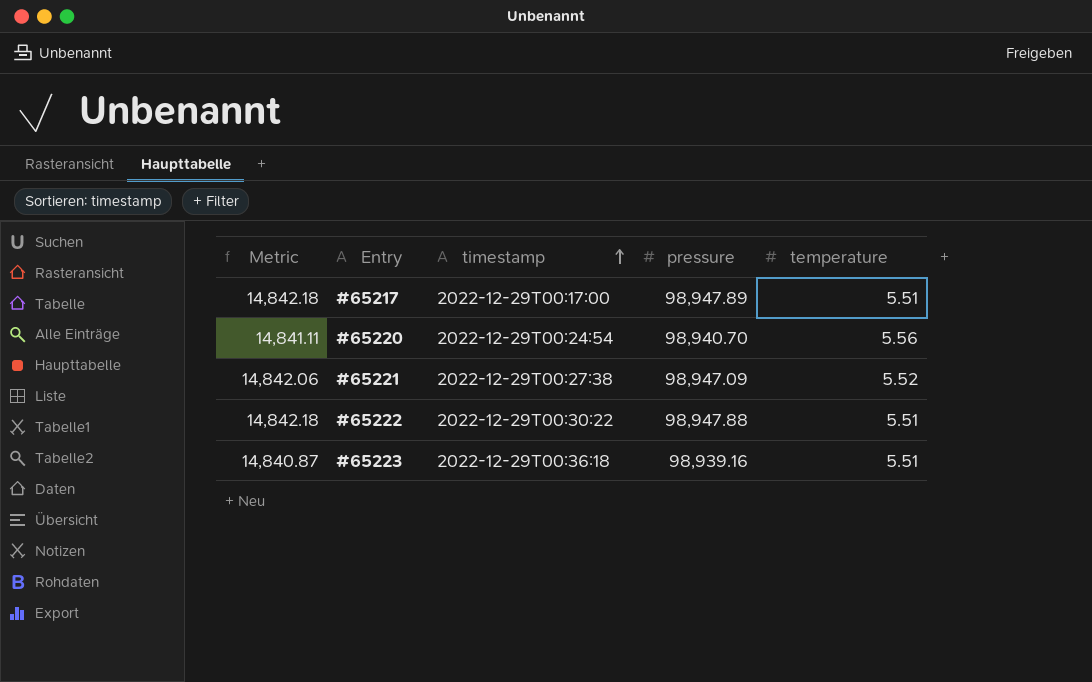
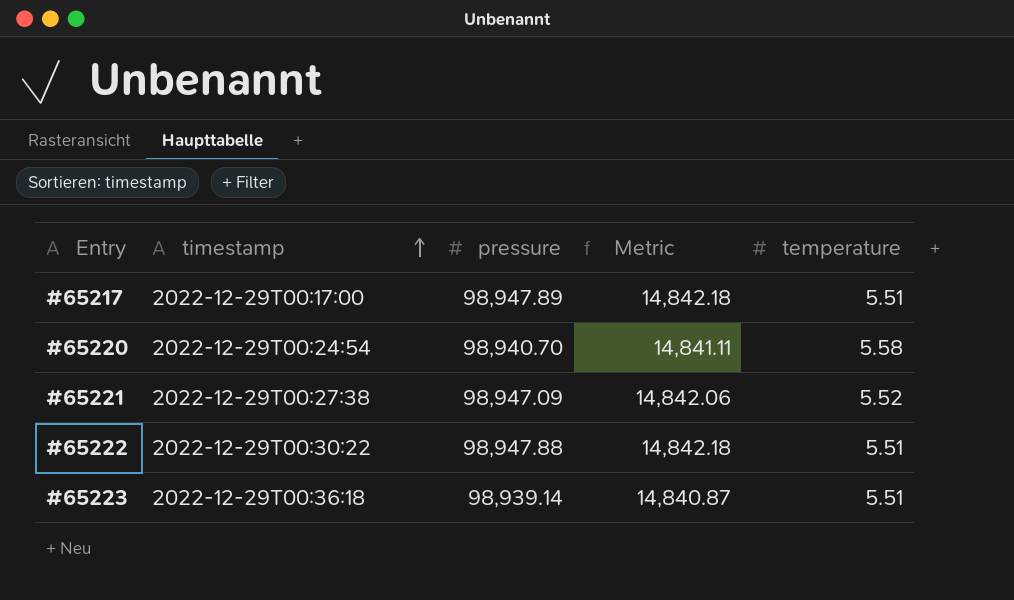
column Metric | position: 1 -> 4
#65220 | temperature: 5.56 -> 5.58
#65223 | pressure: 98,939.16 -> 98,939.14

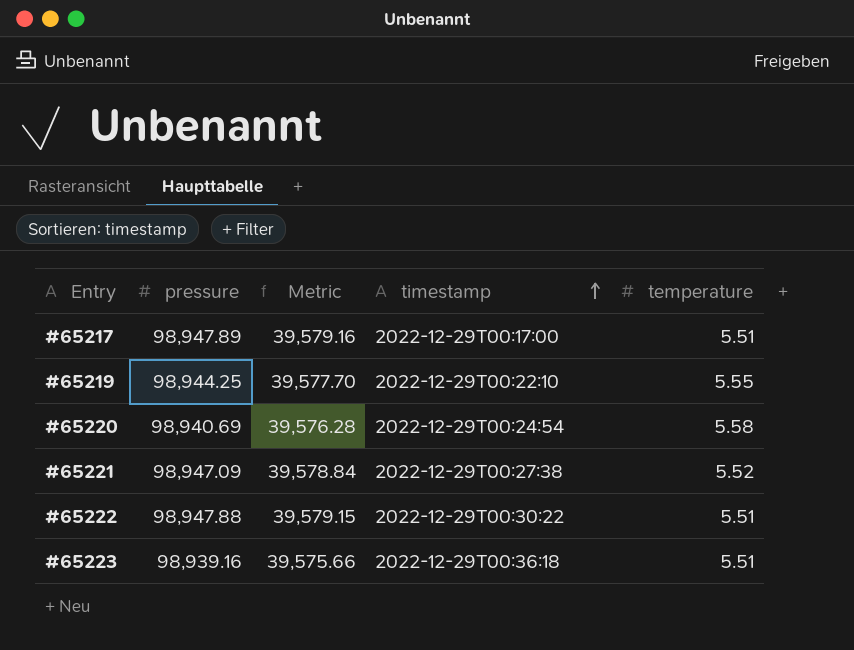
column Metric | formula: [pressure] * 0.15 -> [pressure] * 0.4
column timestamp | position: 2 -> 4
row #65219: none -> 98,944.25 | 39,577.70 | 2022-12-29T00:22:10 | 5.55
#65220 | pressure: 98,940.70 -> 98,940.69
#65223 | pressure: 98,939.14 -> 98,939.16

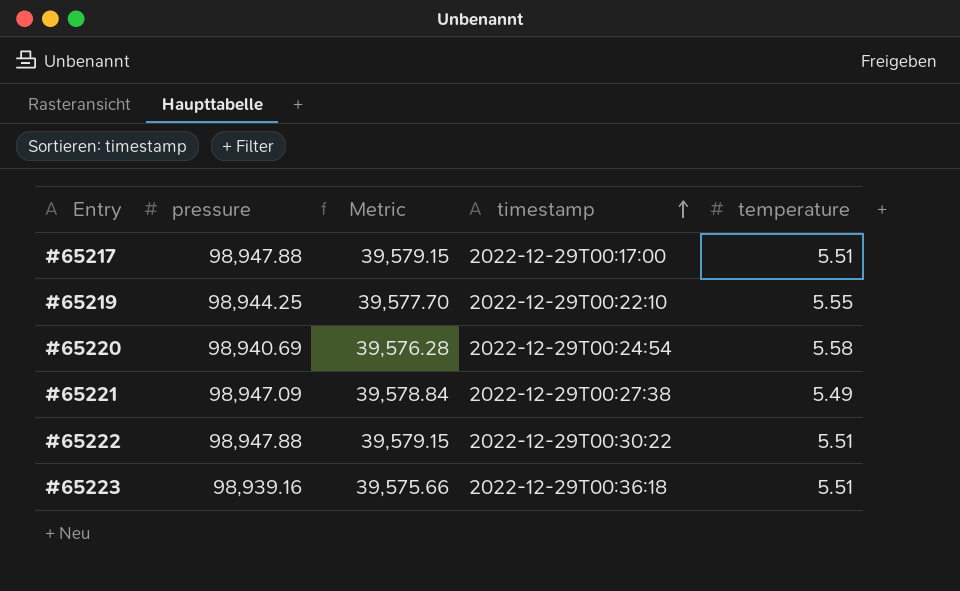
#65217 | pressure: 98,947.89 -> 98,947.88
#65217 | Metric: 39,579.16 -> 39,579.15
#65221 | temperature: 5.52 -> 5.49

